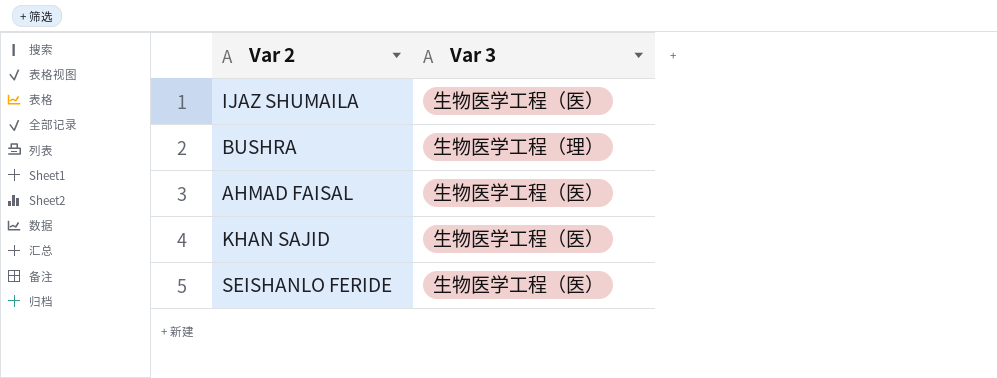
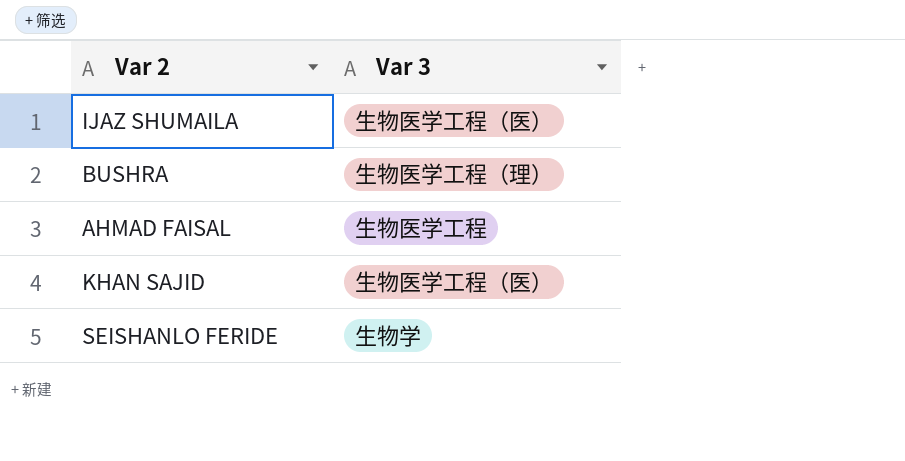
AHMAD FAISAL | Var 3: 生物医学工程（医） -> 生物医学工程
SEISHANLO FERIDE | Var 3: 生物医学工程（医） -> 生物学

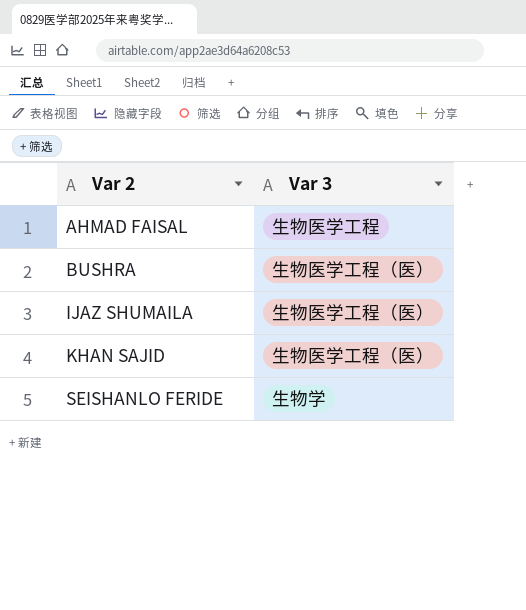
row order: none -> Var 2 ascending
BUSHRA | Var 3: 生物医学工程（理） -> 生物医学工程（医）

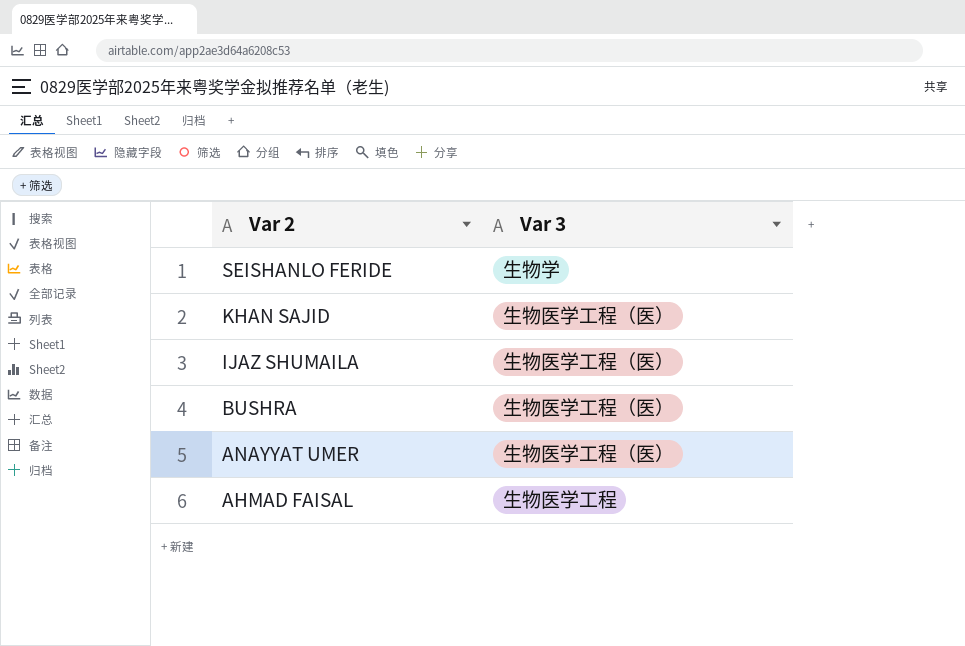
row order: Var 2 ascending -> Var 2 descending
row ANAYYAT UMER: none -> 生物医学工程（医）

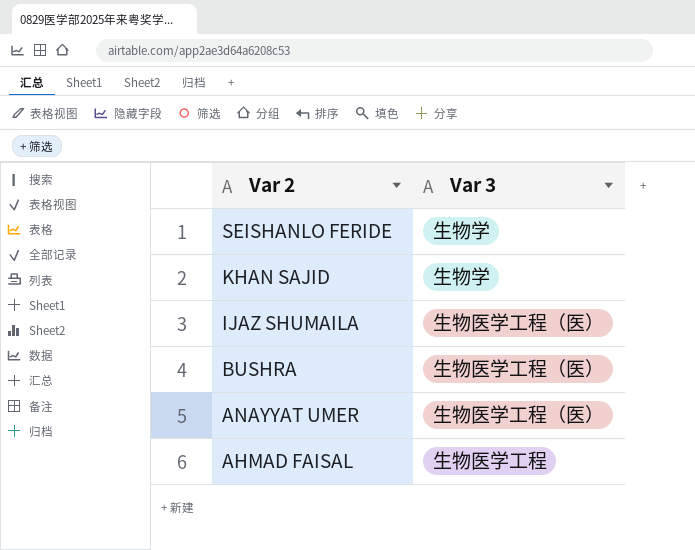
KHAN SAJID | Var 3: 生物医学工程（医） -> 生物学

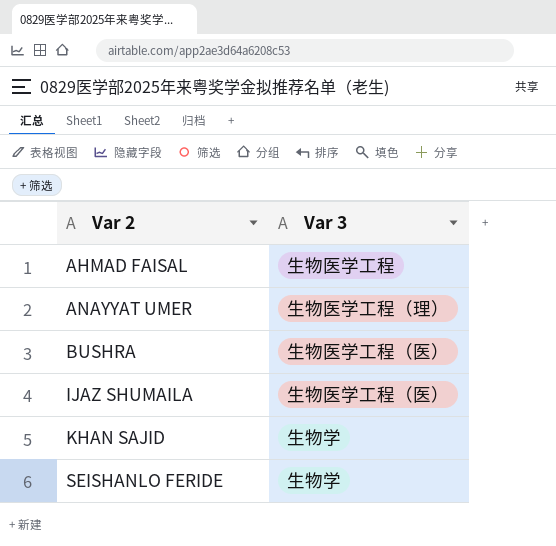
row order: Var 2 descending -> Var 2 ascending
ANAYYAT UMER | Var 3: 生物医学工程（医） -> 生物医学工程（理）

